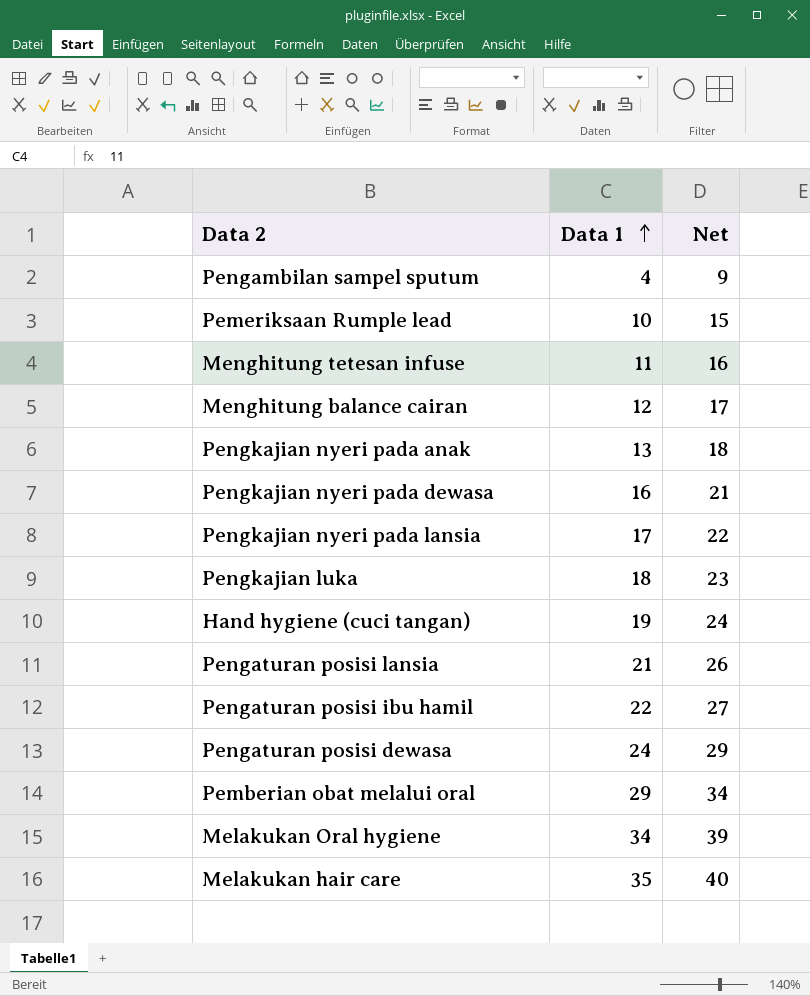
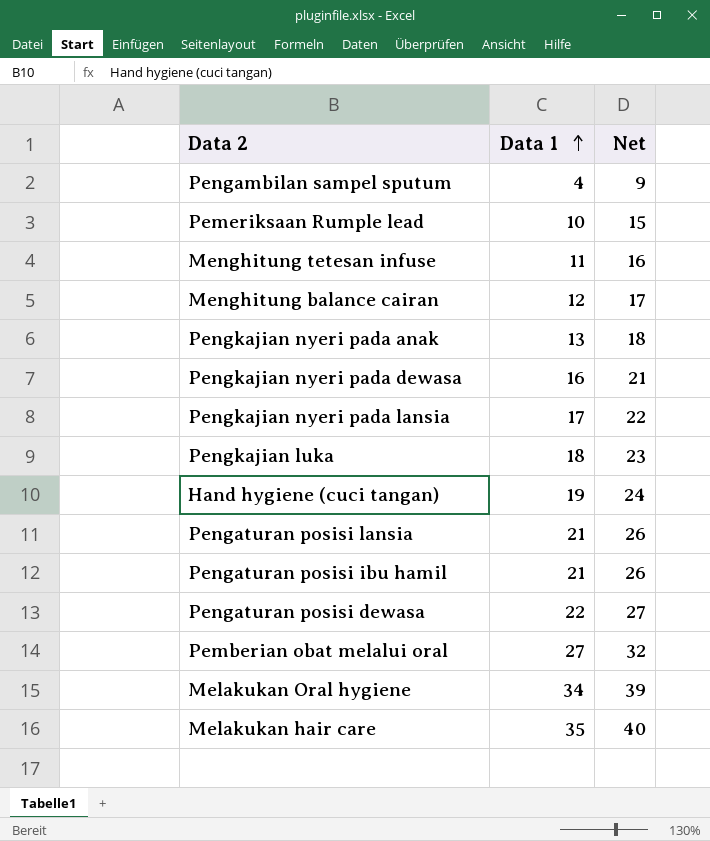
Pengaturan posisi ibu hamil | Data 1: 22 -> 21
Pengaturan posisi ibu hamil | Net: 27 -> 26
Pengaturan posisi dewasa | Data 1: 24 -> 22
Pengaturan posisi dewasa | Net: 29 -> 27
Pemberian obat melalui oral | Data 1: 29 -> 27
Pemberian obat melalui oral | Net: 34 -> 32

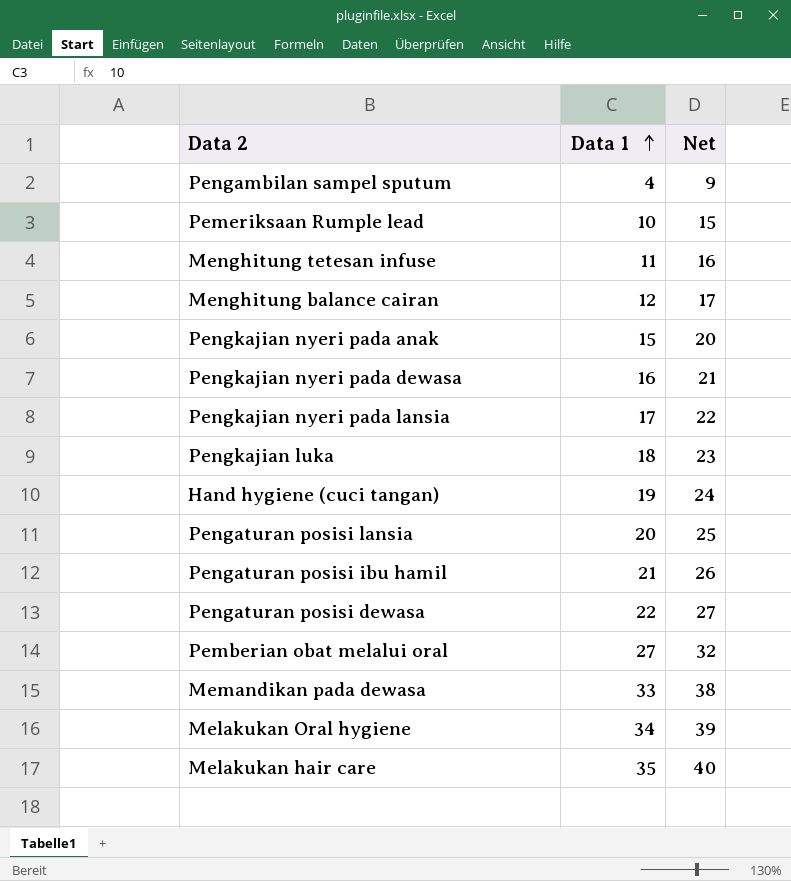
Pengkajian nyeri pada anak | Data 1: 13 -> 15
Pengkajian nyeri pada anak | Net: 18 -> 20
Pengaturan posisi lansia | Data 1: 21 -> 20
Pengaturan posisi lansia | Net: 26 -> 25
row Memandikan pada dewasa: none -> 33 | 38

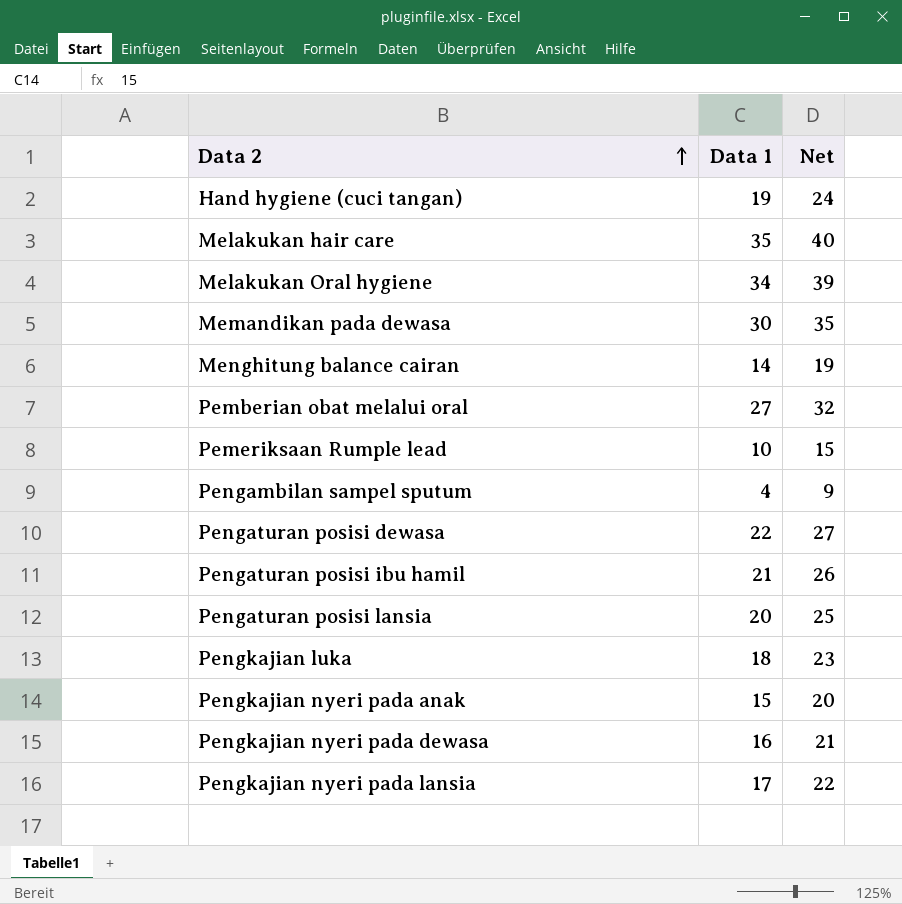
row order: Data 1 ascending -> Data 2 ascending
row Menghitung tetesan infuse: 11 | 16 -> none
Memandikan pada dewasa | Data 1: 33 -> 30
Memandikan pada dewasa | Net: 38 -> 35
Menghitung balance cairan | Data 1: 12 -> 14
Menghitung balance cairan | Net: 17 -> 19

